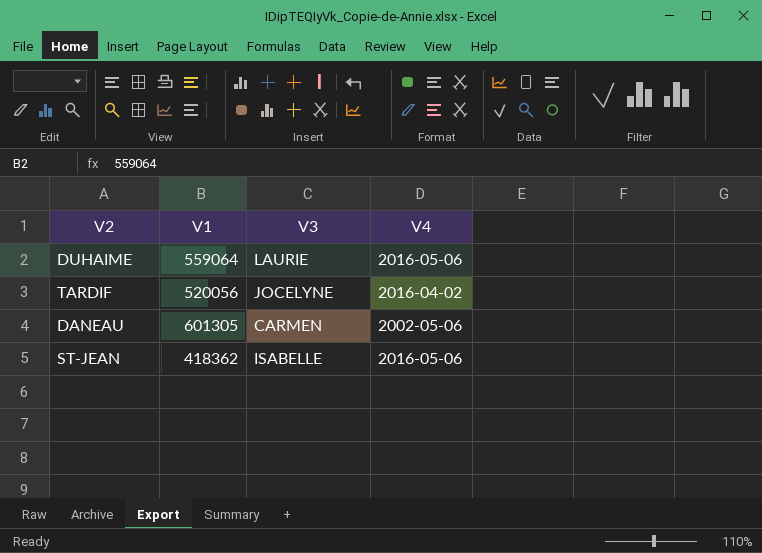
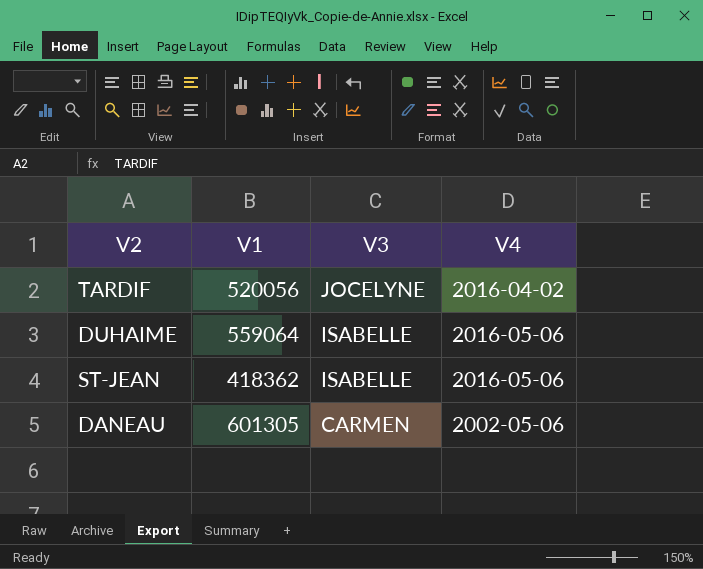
row order: none -> V3 descending
DUHAIME | V3: LAURIE -> ISABELLE

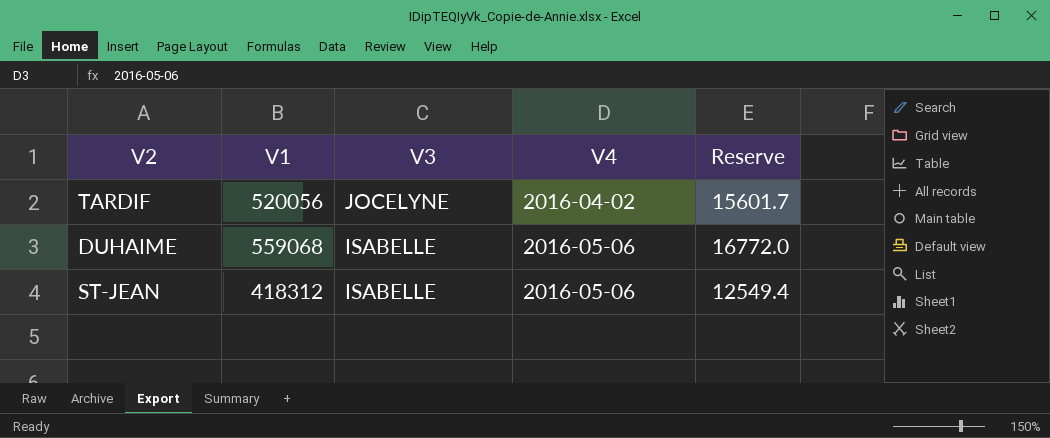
column Reserve | formula: none -> [V1] * 0.03
row DANEAU: 601305 | CARMEN | 2002-05-06 -> none
DUHAIME | V1: 559064 -> 559068
ST-JEAN | V1: 418362 -> 418312

